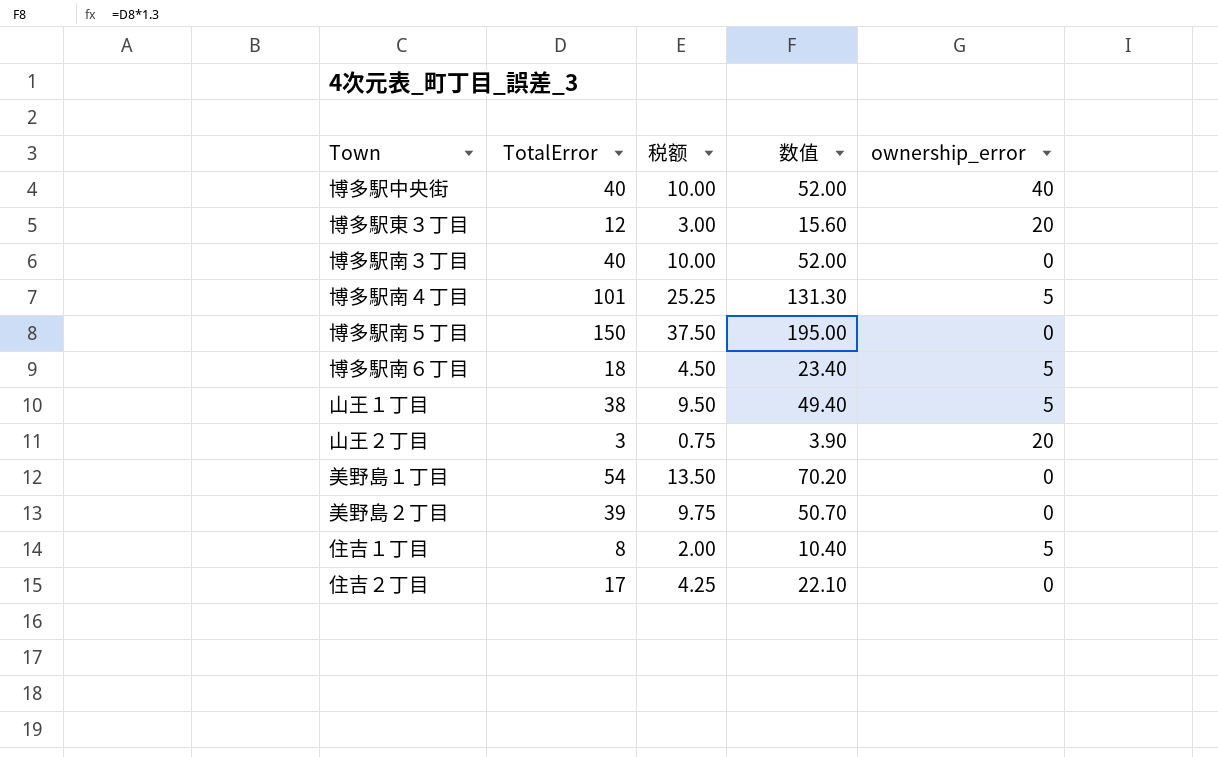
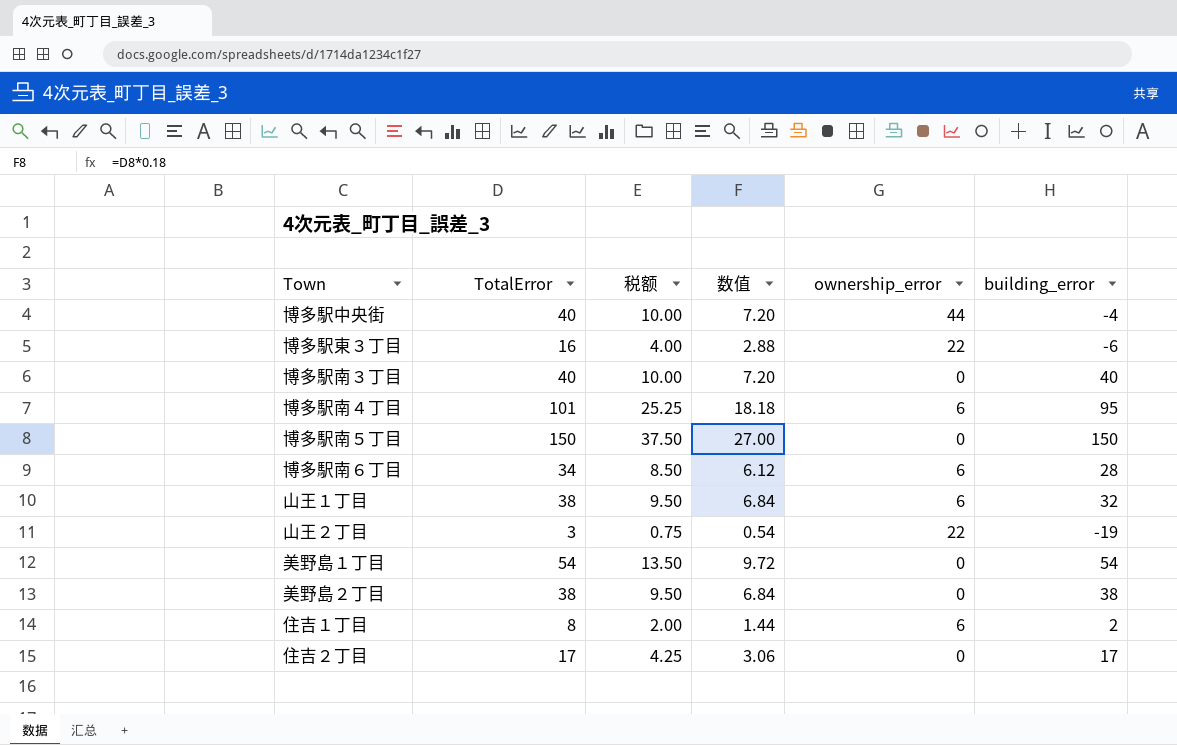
column 数值 | formula: [TotalError] * 1.3 -> [TotalError] * 0.18
column building_error | formula: none -> [TotalError] - [ownership_error]
博多駅中央街 | ownership_error: 40 -> 44
博多駅東３丁目 | TotalError: 12 -> 16
博多駅東３丁目 | 税额: 3.00 -> 4.00
博多駅東３丁目 | ownership_error: 20 -> 22
博多駅南４丁目 | ownership_error: 5 -> 6
博多駅南６丁目 | TotalError: 18 -> 34
博多駅南６丁目 | 税额: 4.50 -> 8.50
博多駅南６丁目 | ownership_error: 5 -> 6
山王１丁目 | ownership_error: 5 -> 6
山王２丁目 | ownership_error: 20 -> 22
美野島２丁目 | TotalError: 39 -> 38
美野島２丁目 | 税额: 9.75 -> 9.50
住吉１丁目 | ownership_error: 5 -> 6

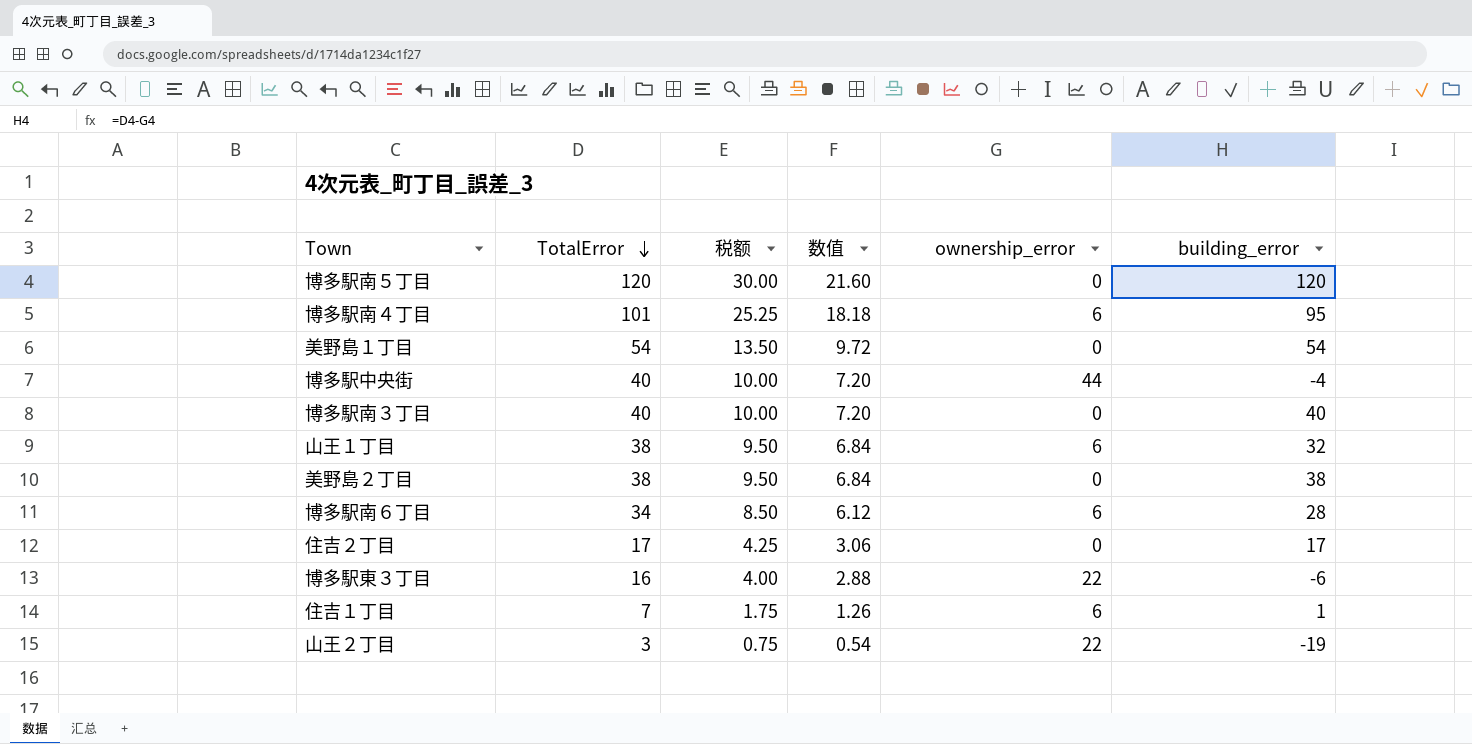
row order: none -> TotalError descending
博多駅南５丁目 | TotalError: 150 -> 120
博多駅南５丁目 | 税额: 37.50 -> 30.00
博多駅南５丁目 | 数值: 27.00 -> 21.60
博多駅南５丁目 | building_error: 150 -> 120
住吉１丁目 | TotalError: 8 -> 7
住吉１丁目 | 税额: 2.00 -> 1.75
住吉１丁目 | 数值: 1.44 -> 1.26
住吉１丁目 | building_error: 2 -> 1

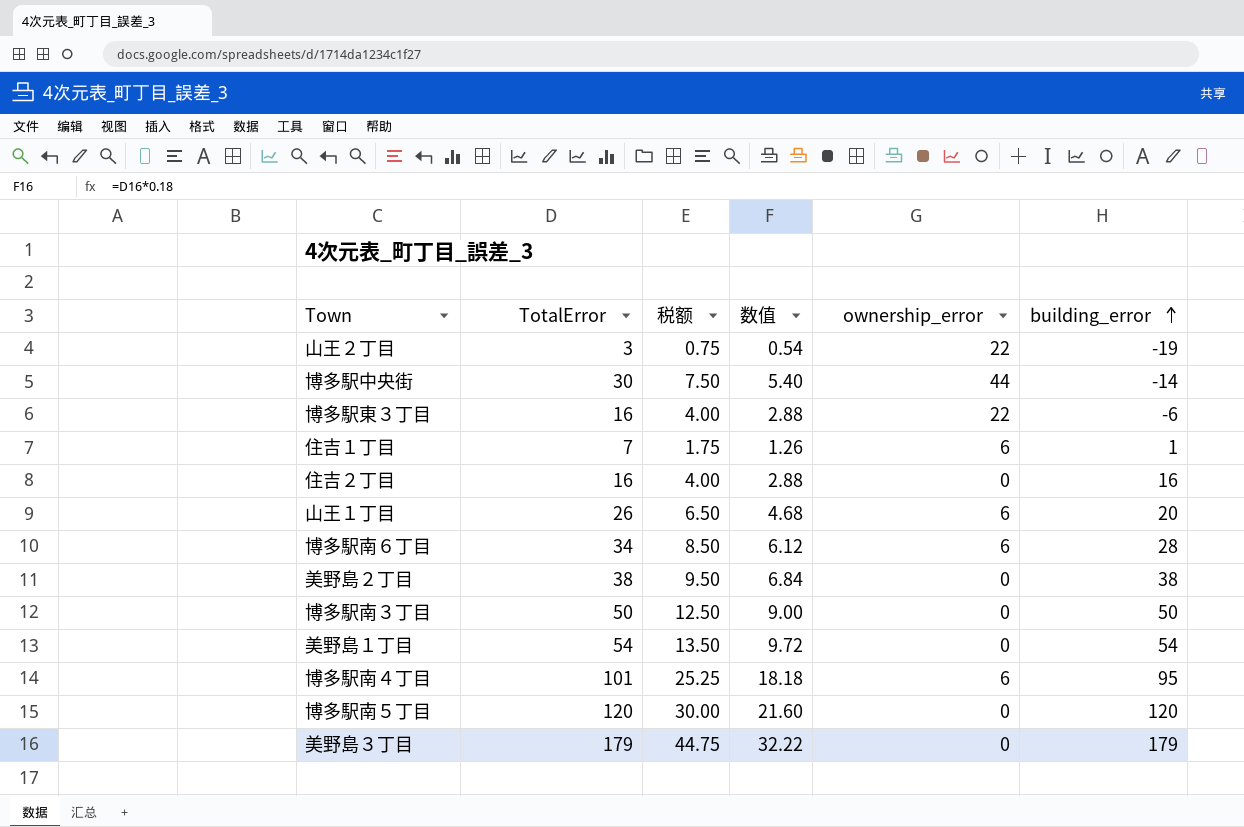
row order: TotalError descending -> building_error ascending
博多駅中央街 | TotalError: 40 -> 30
博多駅中央街 | 税额: 10.00 -> 7.50
博多駅中央街 | 数值: 7.20 -> 5.40
博多駅中央街 | building_error: -4 -> -14
住吉２丁目 | TotalError: 17 -> 16
住吉２丁目 | 税额: 4.25 -> 4.00
住吉２丁目 | 数值: 3.06 -> 2.88
住吉２丁目 | building_error: 17 -> 16
山王１丁目 | TotalError: 38 -> 26
山王１丁目 | 税额: 9.50 -> 6.50
山王１丁目 | 数值: 6.84 -> 4.68
山王１丁目 | building_error: 32 -> 20
博多駅南３丁目 | TotalError: 40 -> 50
博多駅南３丁目 | 税额: 10.00 -> 12.50
博多駅南３丁目 | 数值: 7.20 -> 9.00
博多駅南３丁目 | building_error: 40 -> 50
row 美野島３丁目: none -> 179 | 44.75 | 32.22 | 0 | 179

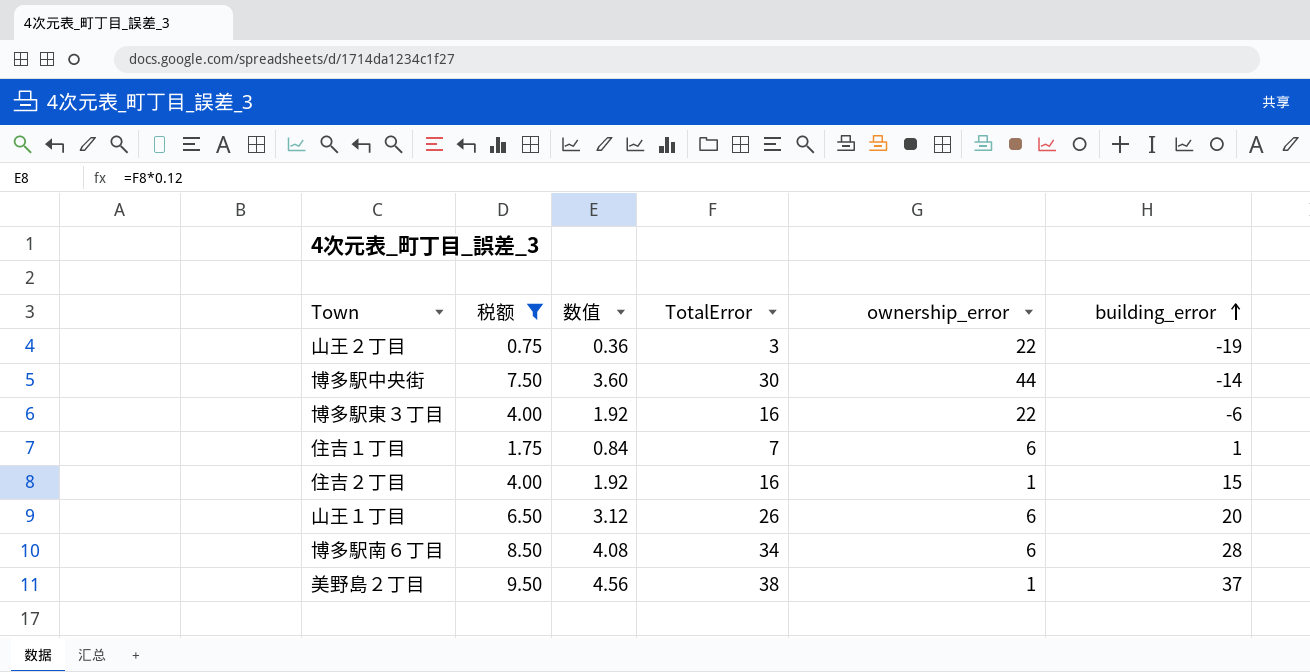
filter: none -> 税额 <= 9.50
column 数值 | formula: [TotalError] * 0.18 -> [TotalError] * 0.12
column TotalError | position: 2 -> 4
住吉２丁目 | ownership_error: 0 -> 1
住吉２丁目 | building_error: 16 -> 15
美野島２丁目 | ownership_error: 0 -> 1
美野島２丁目 | building_error: 38 -> 37

